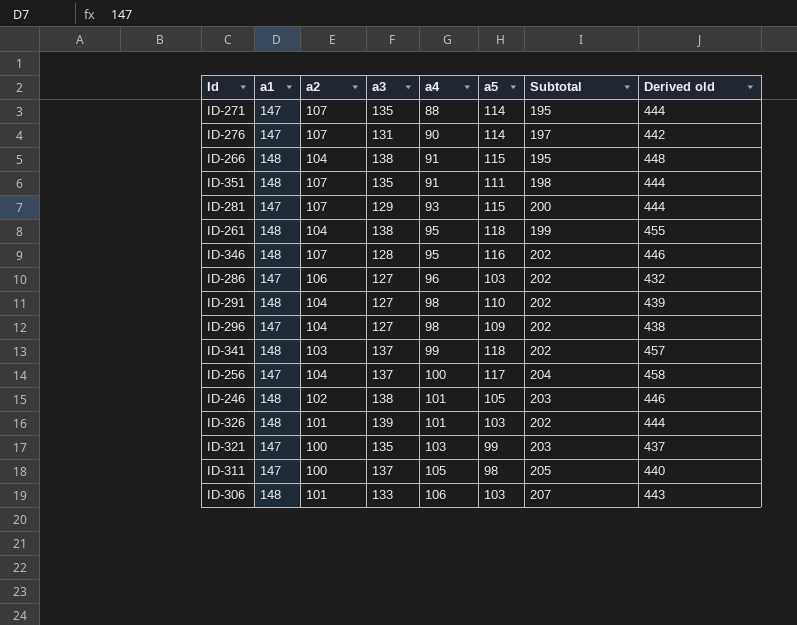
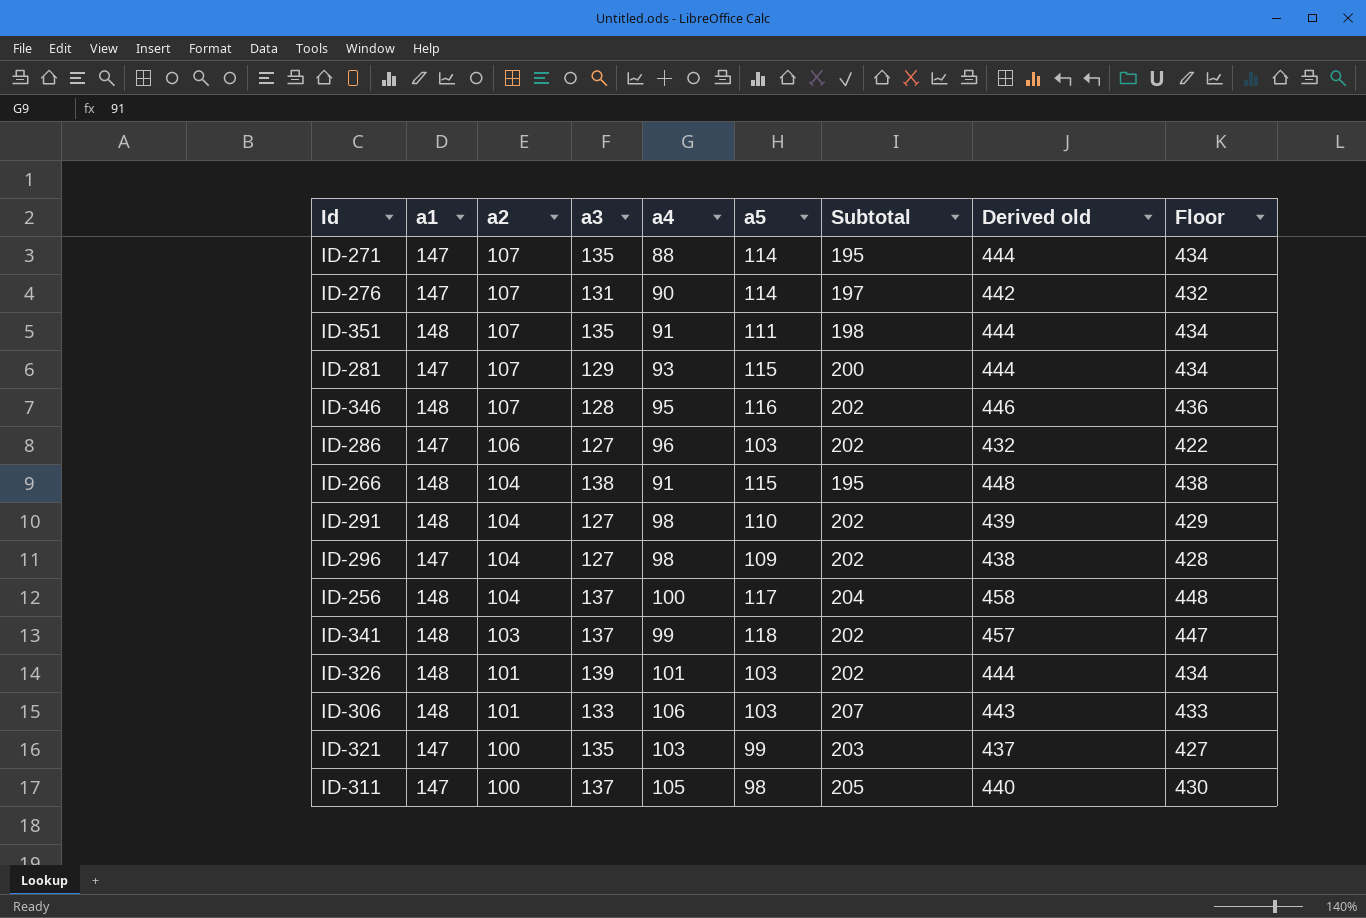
row order: a4 ascending -> a2 descending
column Floor | formula: none -> [Derived old] - 10
row ID-261: 148 | 104 | 138 | 95 | 118 | 199 | 455 -> none
row ID-246: 148 | 102 | 138 | 101 | 105 | 203 | 446 -> none
ID-256 | a1: 147 -> 148

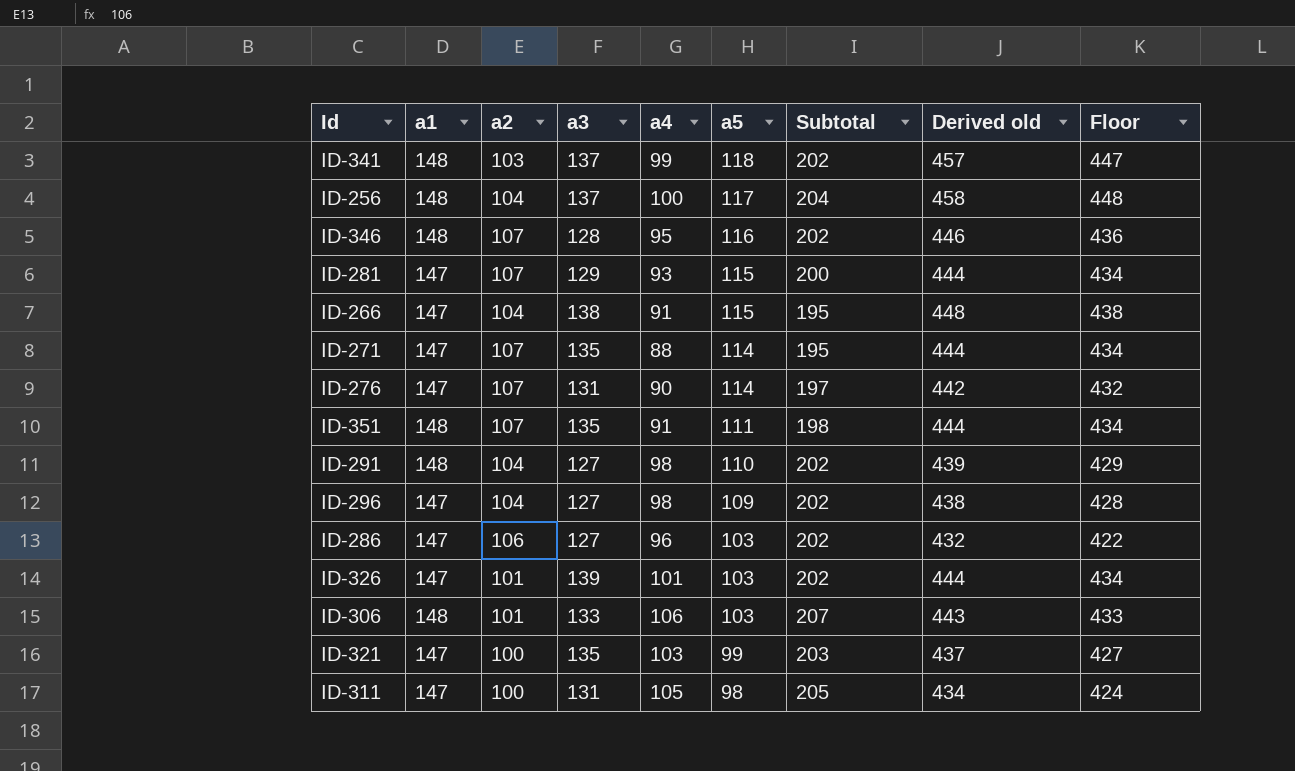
row order: a2 descending -> a5 descending
ID-266 | a1: 148 -> 147
ID-326 | a1: 148 -> 147
ID-311 | a3: 137 -> 131
ID-311 | Derived old: 440 -> 434
ID-311 | Floor: 430 -> 424

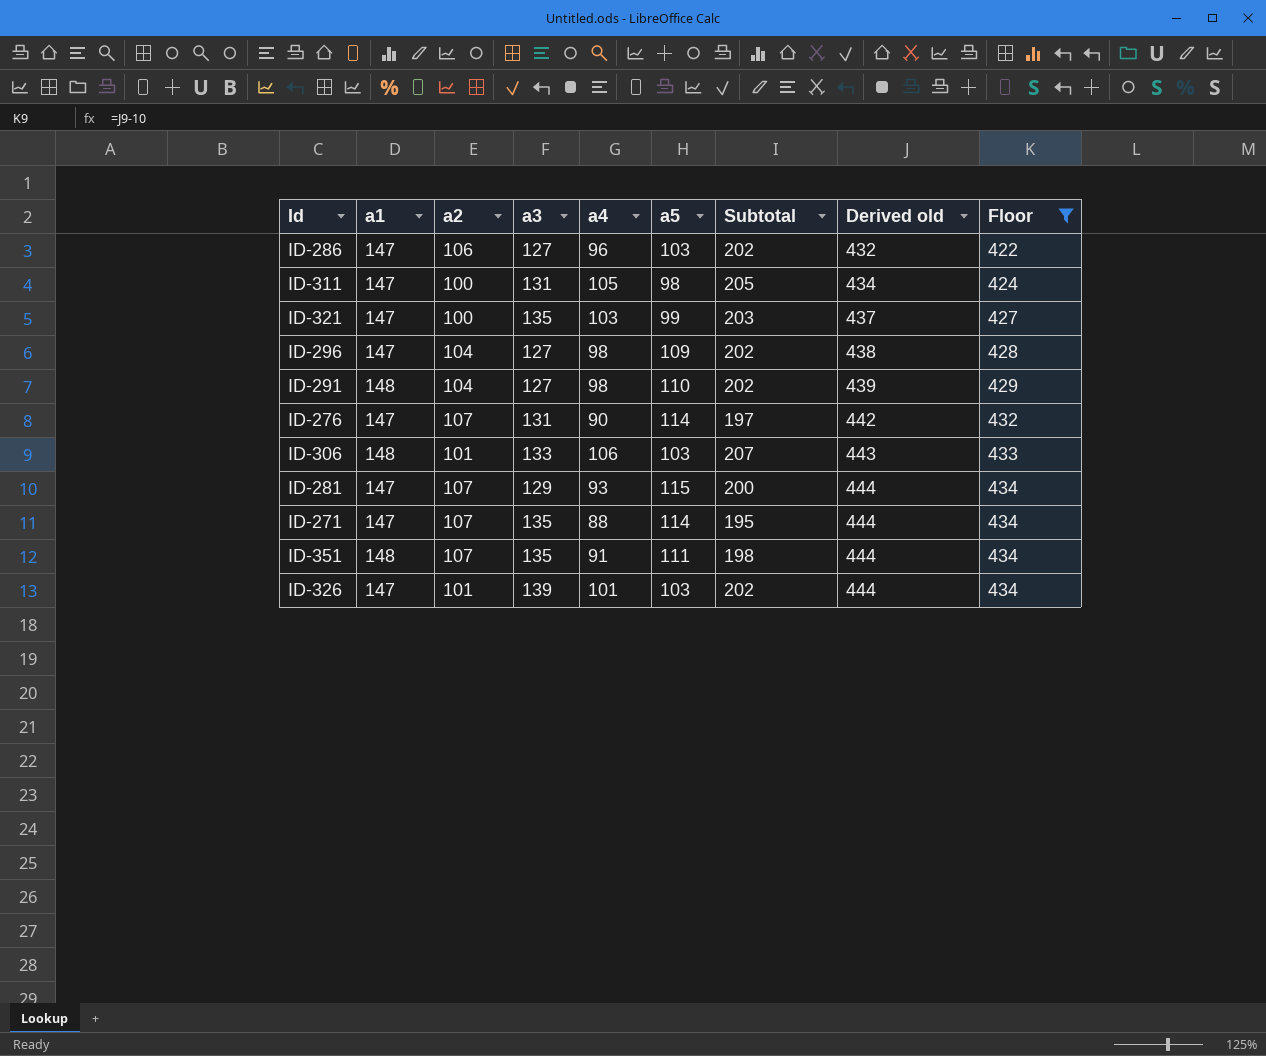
filter: none -> Floor <= 434
row order: a5 descending -> Derived old ascending

